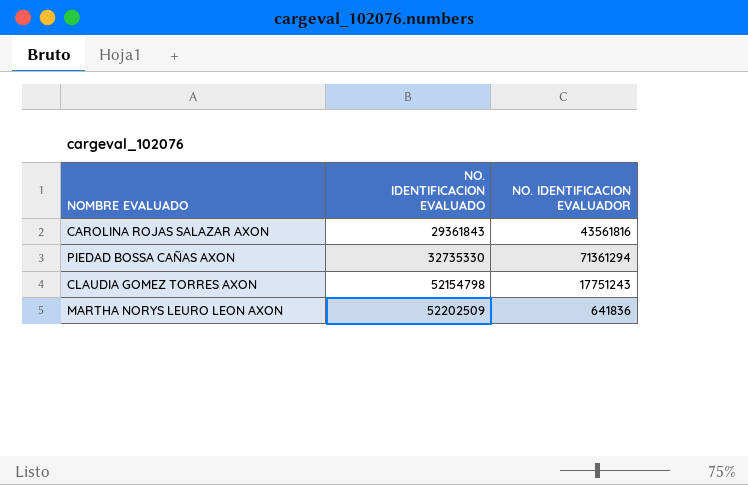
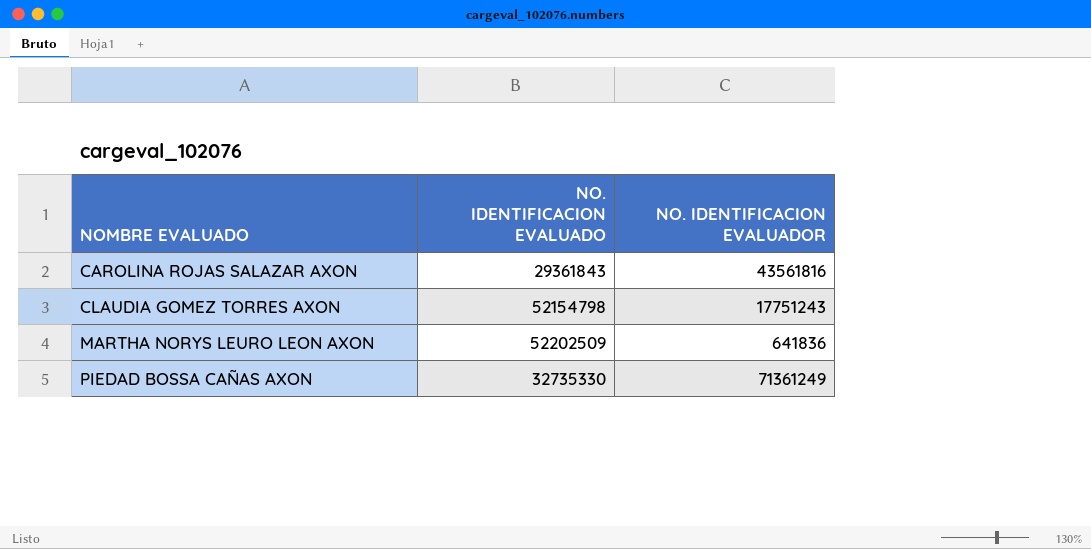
row order: NO. IDENTIFICACION EVALUADO ascending -> NOMBRE EVALUADO ascending
PIEDAD BOSSA CAÑAS AXON | NO. IDENTIFICACION EVALUADOR: 71361294 -> 71361249

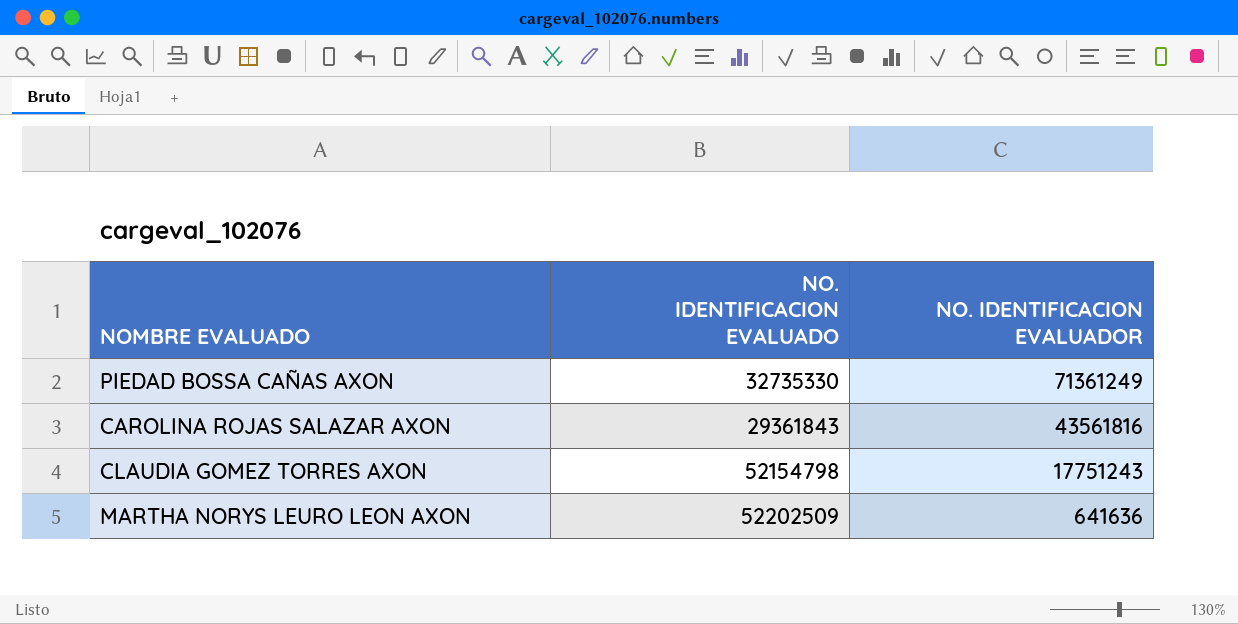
row order: NOMBRE EVALUADO ascending -> NO. IDENTIFICACION EVALUADOR descending
MARTHA NORYS LEURO LEON AXON | NO. IDENTIFICACION EVALUADOR: 641836 -> 641636

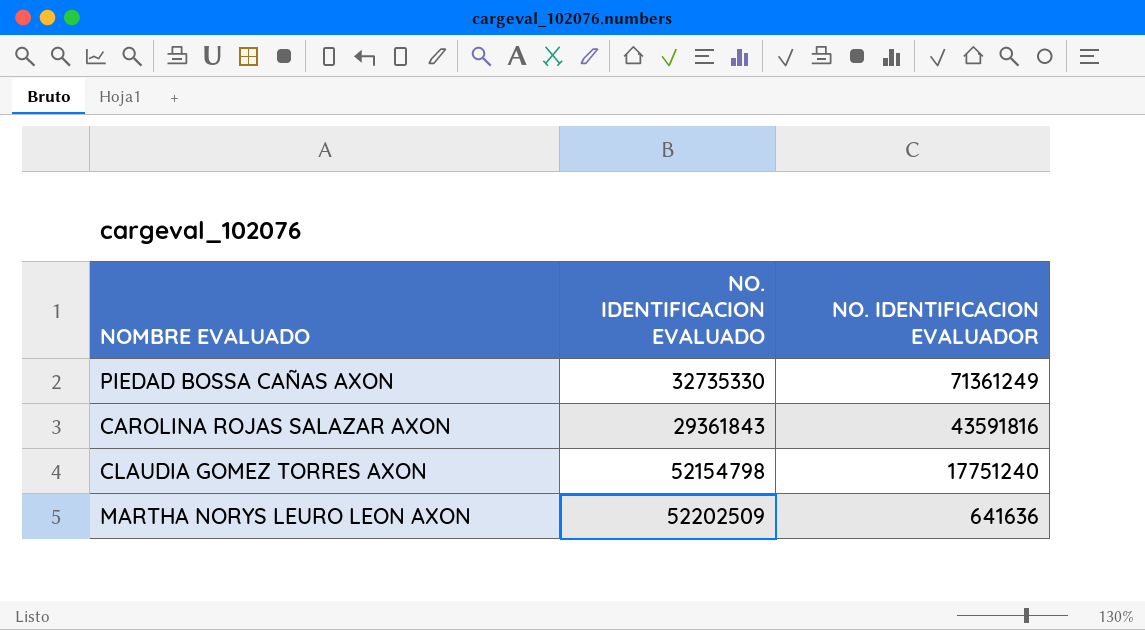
CAROLINA ROJAS SALAZAR AXON | NO. IDENTIFICACION EVALUADOR: 43561816 -> 43591816
CLAUDIA GOMEZ TORRES AXON | NO. IDENTIFICACION EVALUADOR: 17751243 -> 17751240

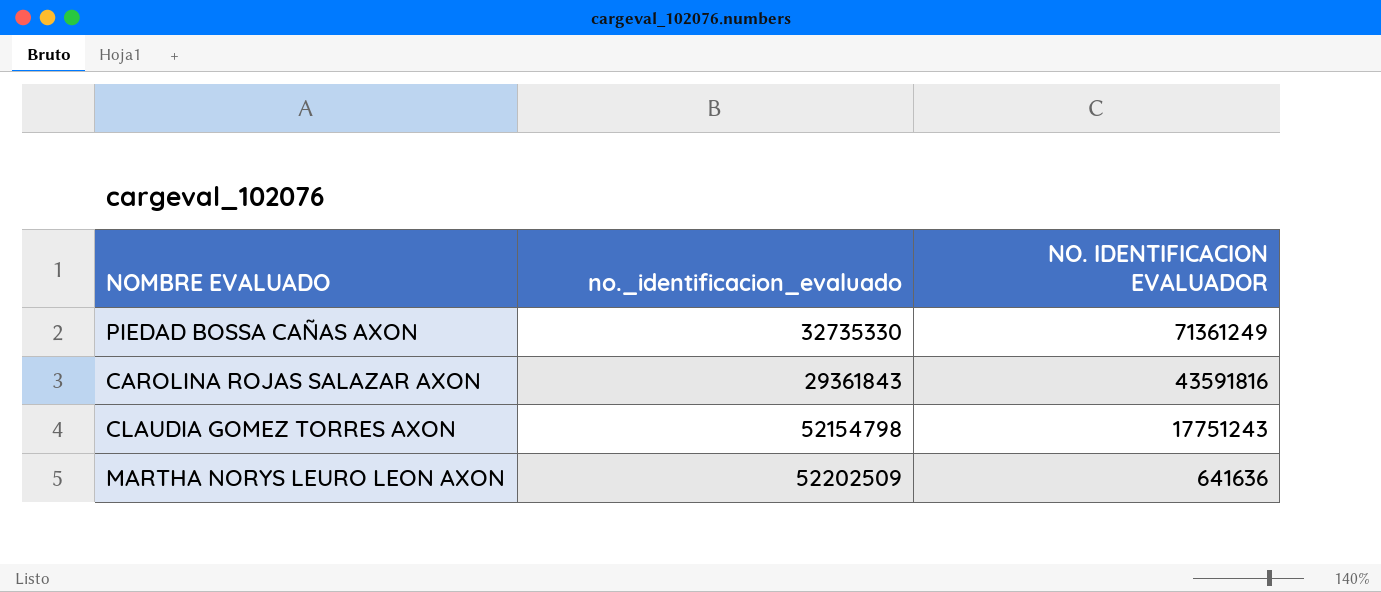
column name: NO. IDENTIFICACION EVALUADO -> no._identificacion_evaluado
CLAUDIA GOMEZ TORRES AXON | NO. IDENTIFICACION EVALUADOR: 17751240 -> 17751243

